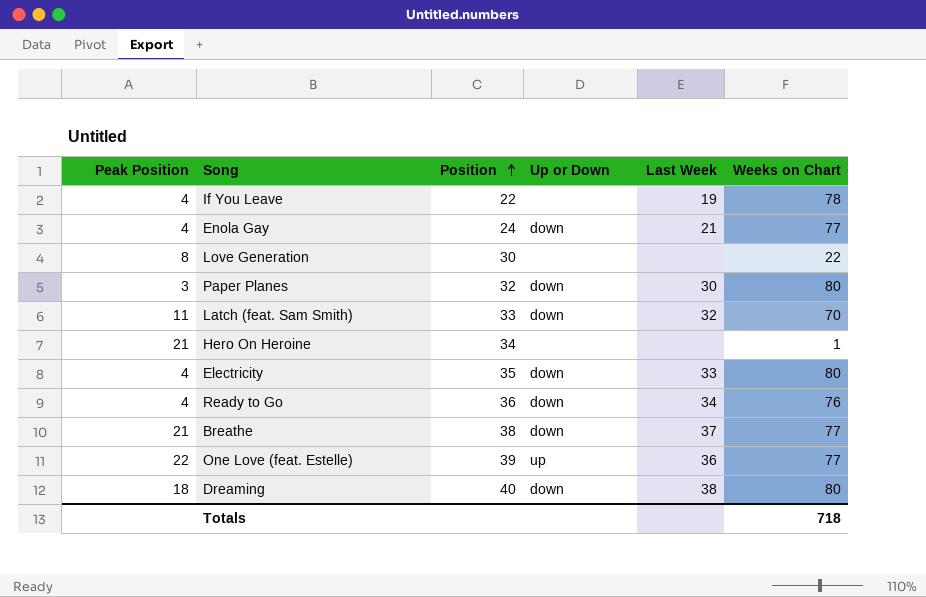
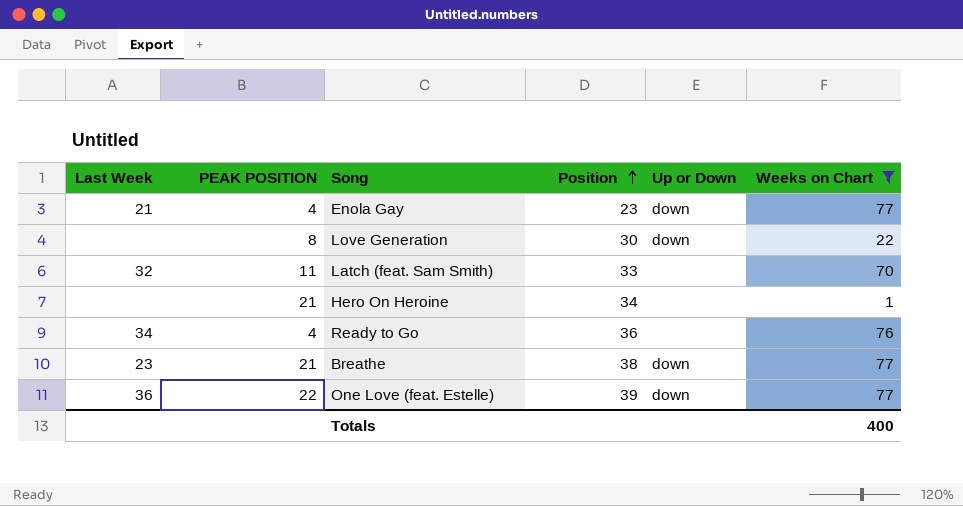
filter: none -> Weeks on Chart <= 77
column Last Week | position: 5 -> 1
column name: Peak Position -> PEAK POSITION
Enola Gay | Position: 24 -> 23
Love Generation | Up or Down: none -> down
Latch (feat. Sam Smith) | Up or Down: down -> none
Ready to Go | Up or Down: down -> none
Breathe | Last Week: 37 -> 23
One Love (feat. Estelle) | Up or Down: up -> down
Totals | Weeks on Chart: 718 -> 400

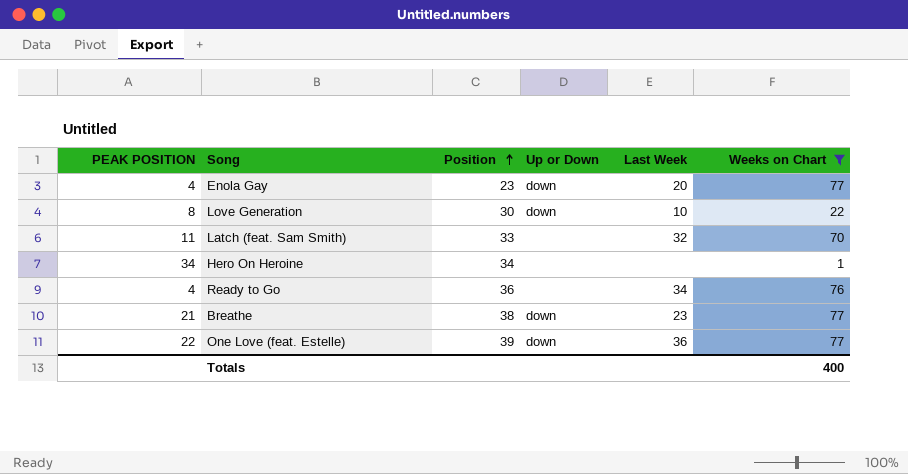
column Last Week | position: 1 -> 5
Enola Gay | Last Week: 21 -> 20
Love Generation | Last Week: none -> 10
Hero On Heroine | PEAK POSITION: 21 -> 34

